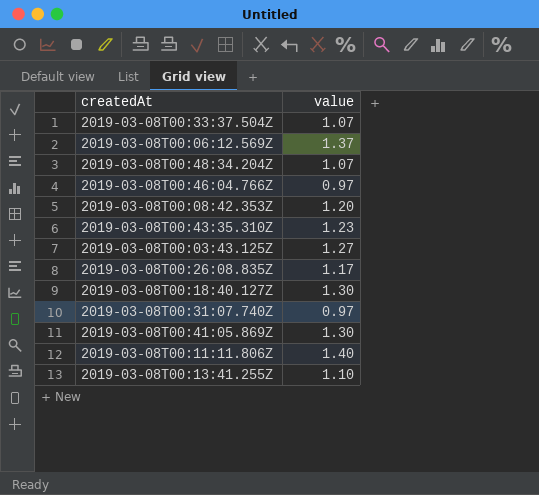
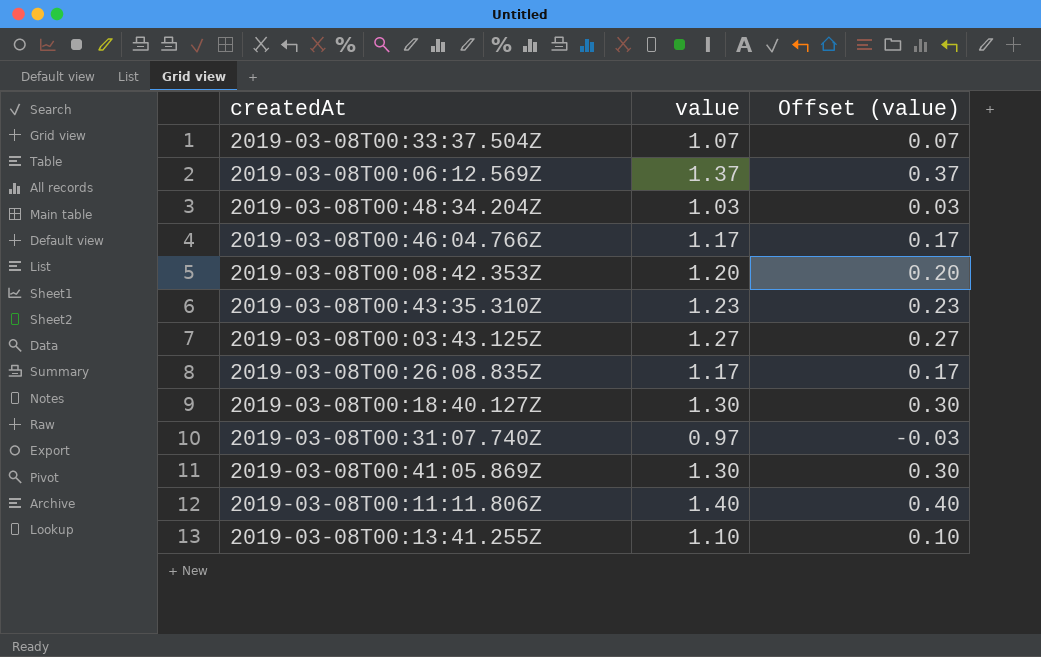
column Offset (value) | formula: none -> [value] - 1
2019-03-08T00:48:34.204Z | value: 1.07 -> 1.03
2019-03-08T00:46:04.766Z | value: 0.97 -> 1.17

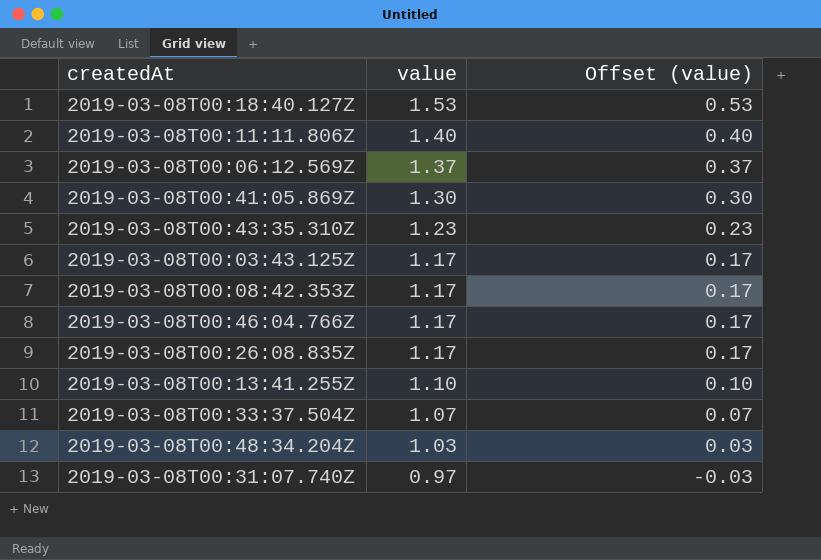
row order: none -> value descending
2019-03-08T00:18:40.127Z | value: 1.30 -> 1.53
2019-03-08T00:18:40.127Z | Offset (value): 0.30 -> 0.53
2019-03-08T00:03:43.125Z | value: 1.27 -> 1.17
2019-03-08T00:03:43.125Z | Offset (value): 0.27 -> 0.17
2019-03-08T00:08:42.353Z | value: 1.20 -> 1.17
2019-03-08T00:08:42.353Z | Offset (value): 0.20 -> 0.17

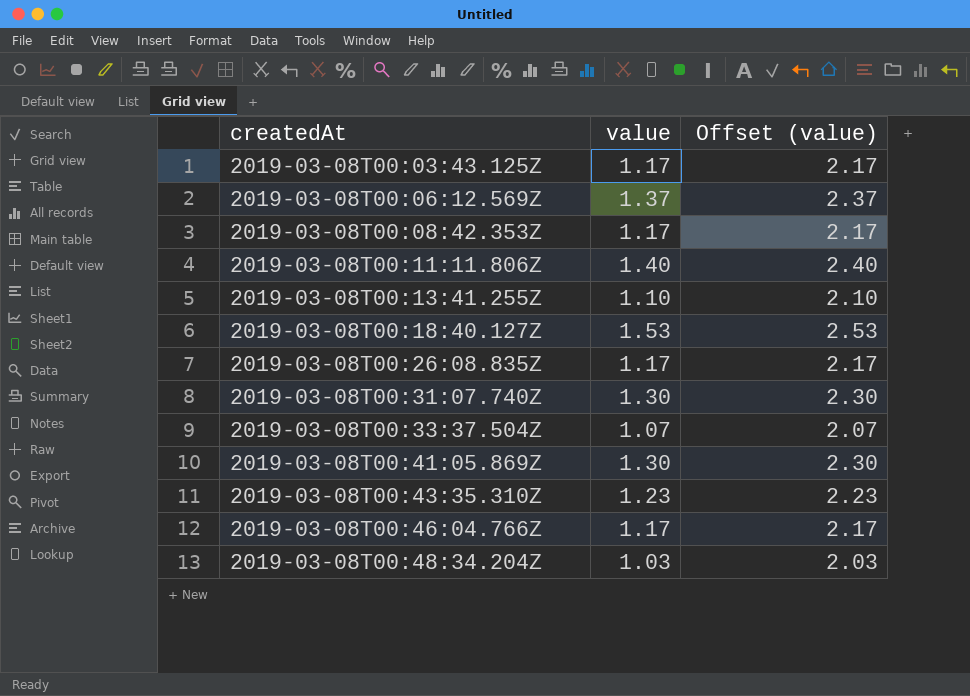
row order: value descending -> createdAt ascending
column Offset (value) | formula: [value] - 1 -> [value] + 1
2019-03-08T00:31:07.740Z | value: 0.97 -> 1.30

